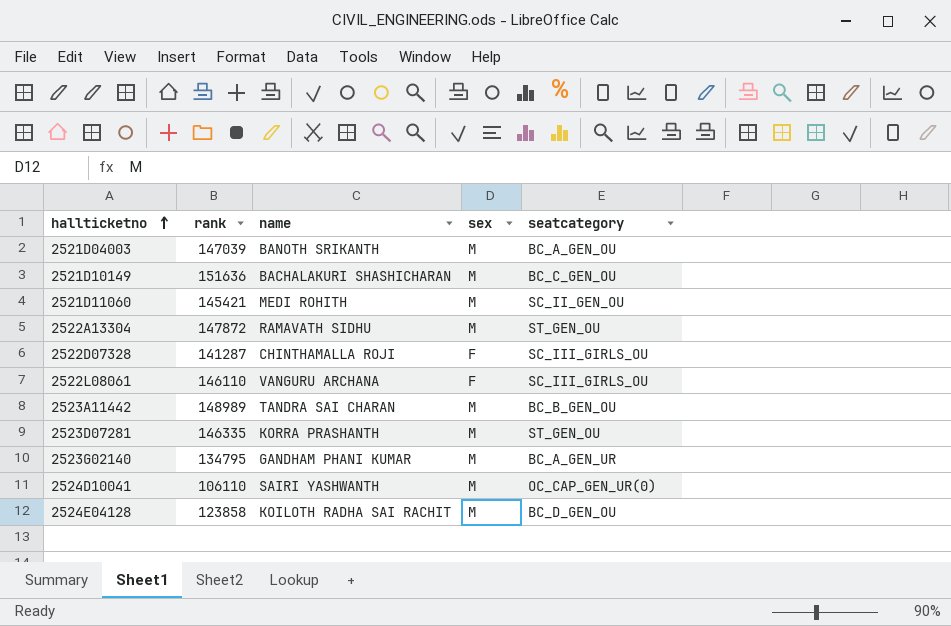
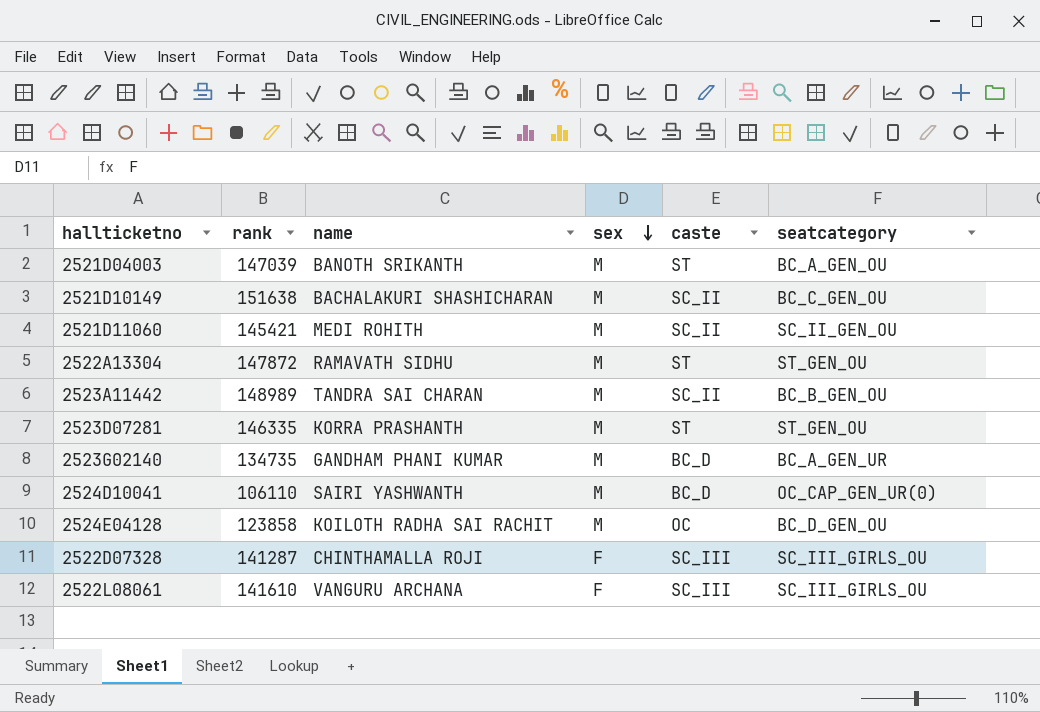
row order: hallticketno ascending -> sex descending
column caste | position: none -> 5
2521D10149 | rank: 151636 -> 151638
2523G02140 | rank: 134795 -> 134735
2522L08061 | rank: 146110 -> 141610

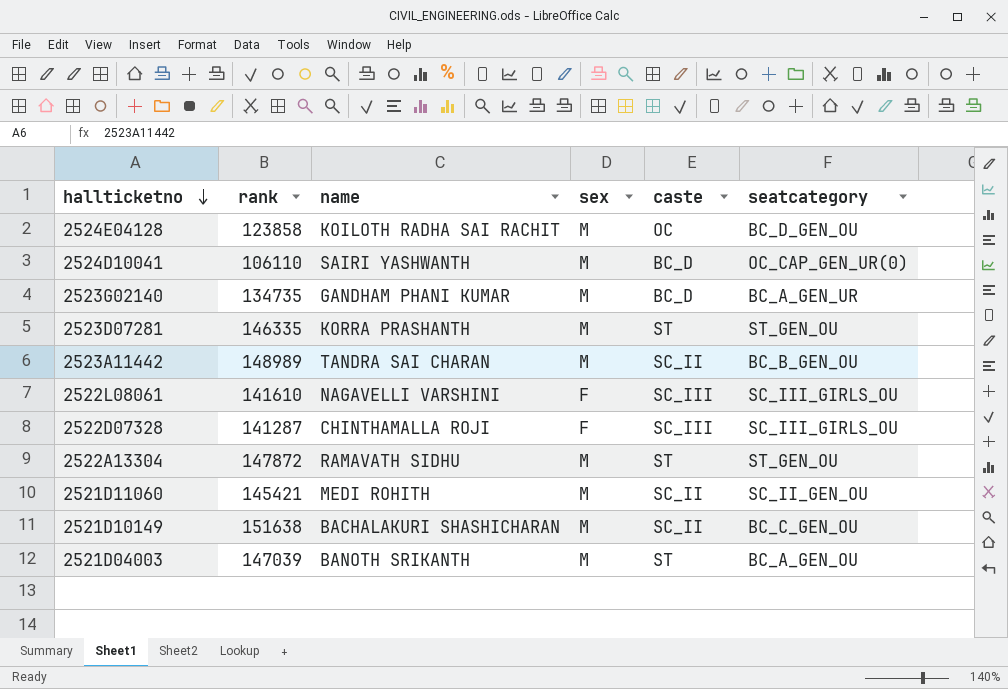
row order: sex descending -> hallticketno descending
2522L08061 | name: VANGURU ARCHANA -> NAGAVELLI VARSHINI

